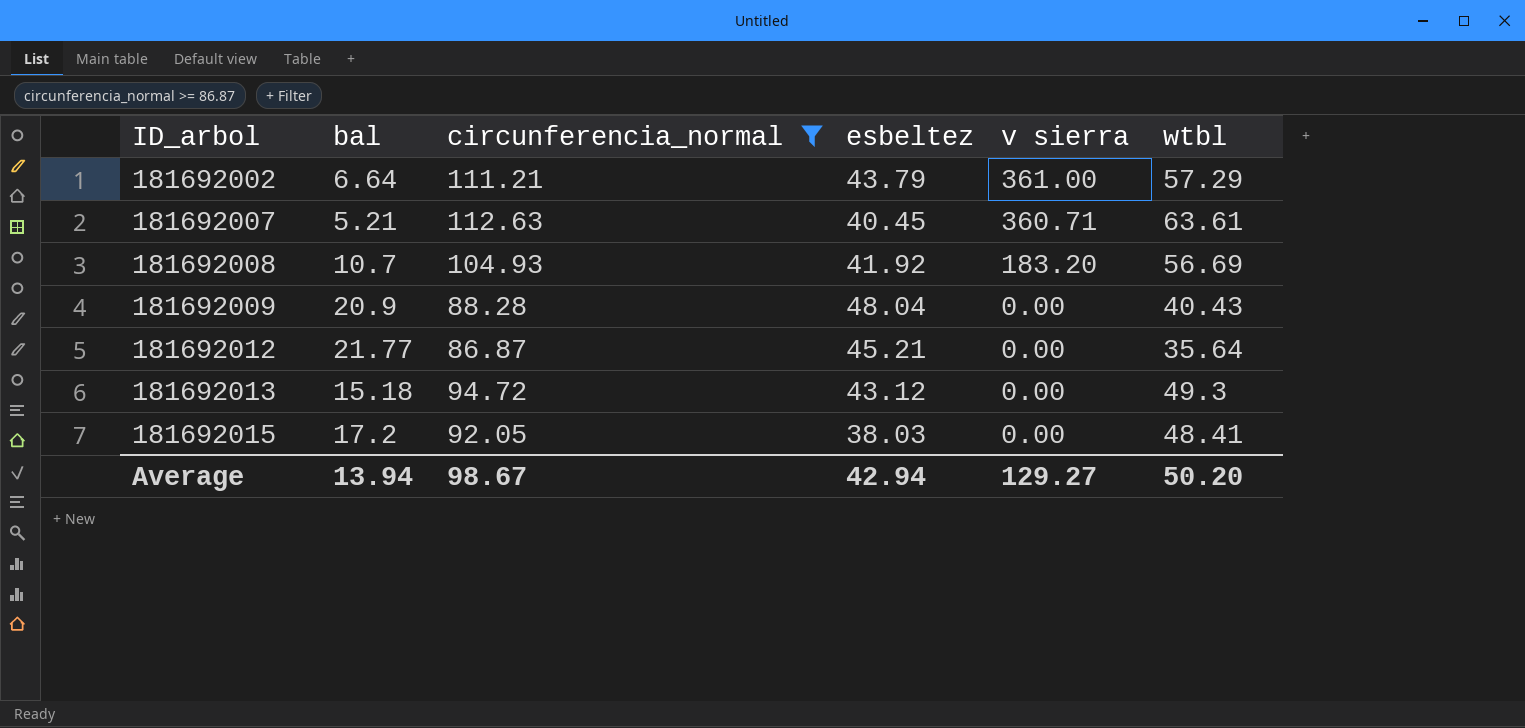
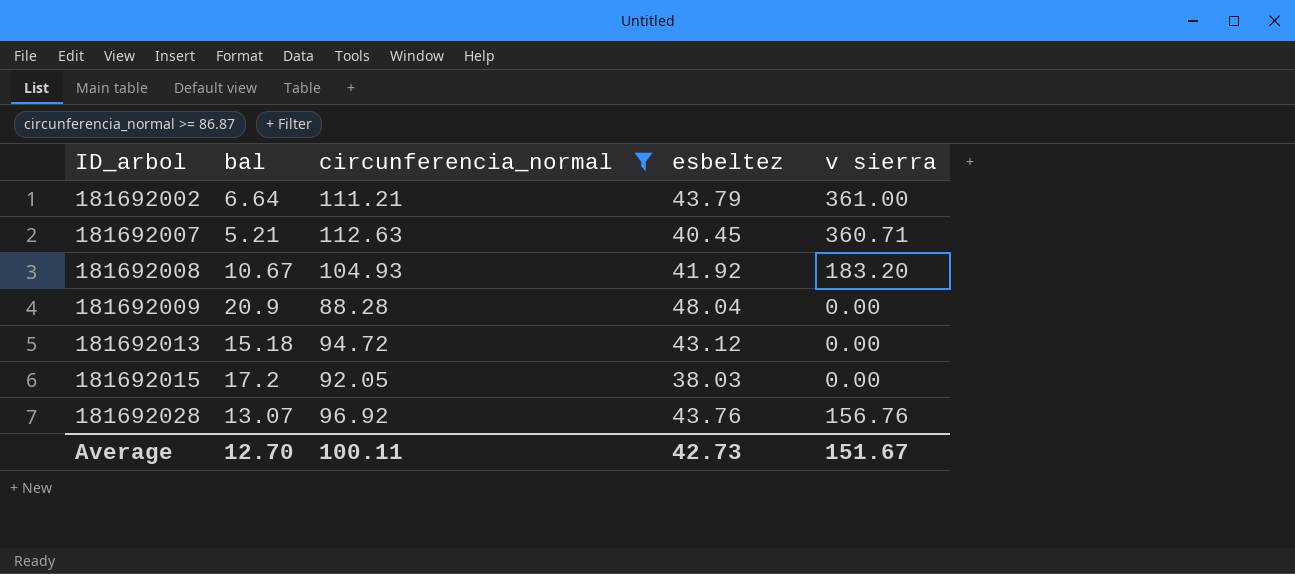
column wtbl | position: 6 -> none
row 181692012: 21.77 | 86.87 | 45.21 | 0.00 | 35.64 -> none
181692008 | bal: 10.7 -> 10.67
row 181692028: none -> 13.07 | 96.92 | 43.76 | 156.76
Average | bal: 13.94 -> 12.70
Average | circunferencia_normal: 98.67 -> 100.11
Average | esbeltez: 42.94 -> 42.73
Average | v sierra: 129.27 -> 151.67

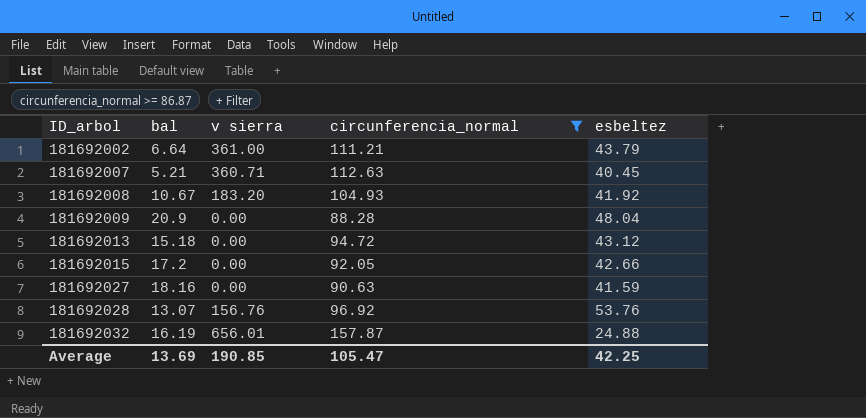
column v sierra | position: 5 -> 3
181692015 | esbeltez: 38.03 -> 42.66
row 181692027: none -> 18.16 | 0.00 | 90.63 | 41.59
181692028 | esbeltez: 43.76 -> 53.76
row 181692032: none -> 16.19 | 656.01 | 157.87 | 24.88
Average | bal: 12.70 -> 13.69
Average | v sierra: 151.67 -> 190.85
Average | circunferencia_normal: 100.11 -> 105.47
Average | esbeltez: 42.73 -> 42.25

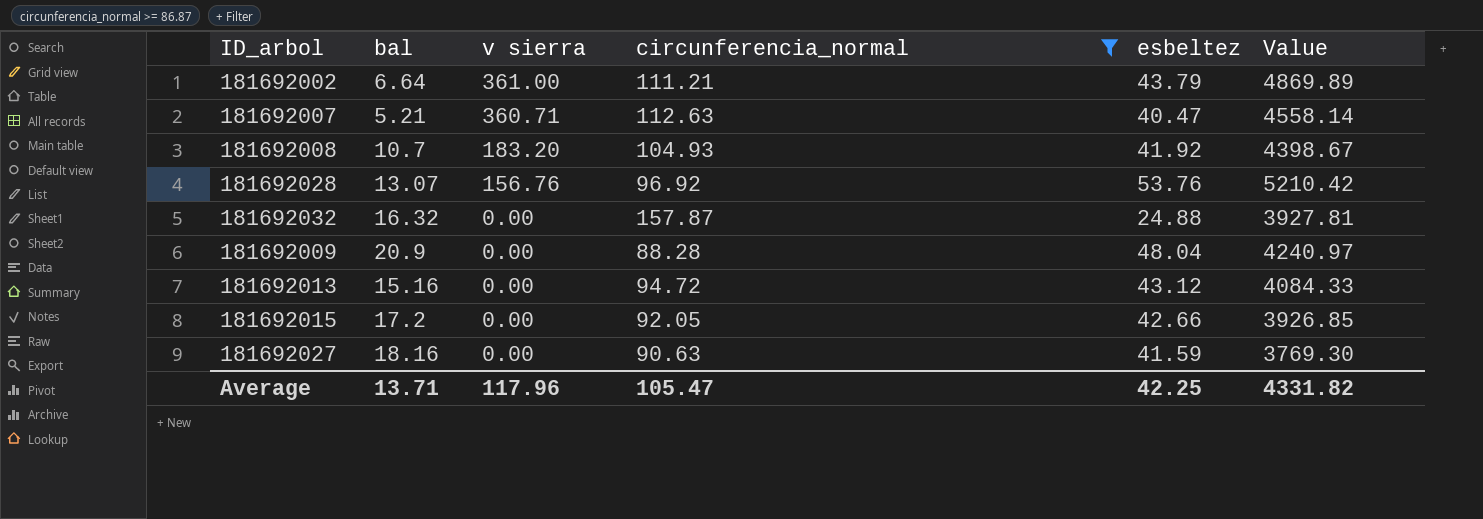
row order: ID_arbol ascending -> v sierra descending
column Value | formula: none -> [circunferencia_normal] * [esbeltez]
181692007 | esbeltez: 40.45 -> 40.47
181692008 | bal: 10.67 -> 10.7
181692032 | bal: 16.19 -> 16.32
181692032 | v sierra: 656.01 -> 0.00
181692013 | bal: 15.18 -> 15.16
Average | bal: 13.69 -> 13.71
Average | v sierra: 190.85 -> 117.96

